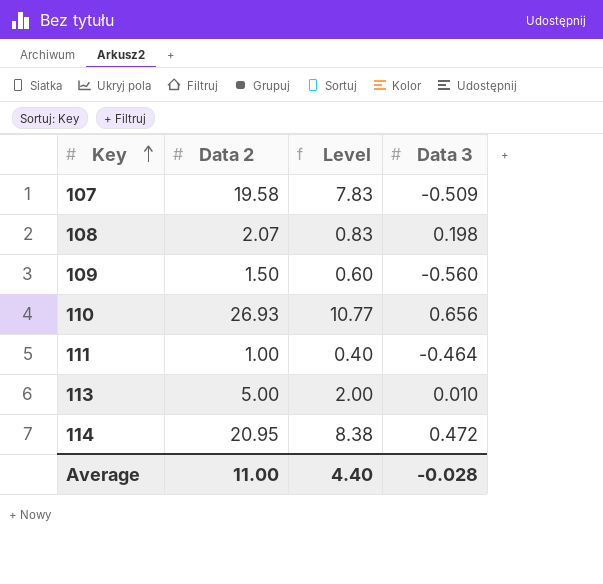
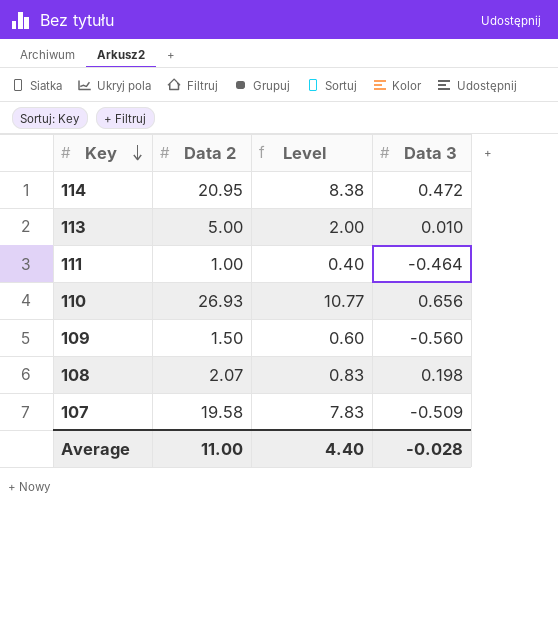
row order: Key ascending -> Key descending

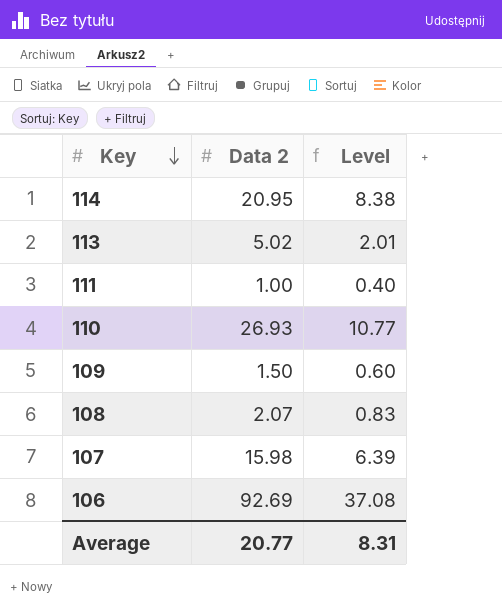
column Data 3 | position: 4 -> none
113 | Data 2: 5.00 -> 5.02
113 | Level: 2.00 -> 2.01
107 | Data 2: 19.58 -> 15.98
107 | Level: 7.83 -> 6.39
row 106: none -> 92.69 | 37.08
Average | Data 2: 11.00 -> 20.77
Average | Level: 4.40 -> 8.31

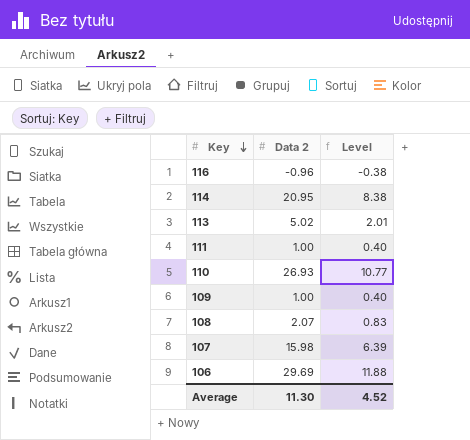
row 116: none -> -0.96 | -0.38
109 | Data 2: 1.50 -> 1.00
109 | Level: 0.60 -> 0.40
106 | Data 2: 92.69 -> 29.69
106 | Level: 37.08 -> 11.88
Average | Data 2: 20.77 -> 11.30
Average | Level: 8.31 -> 4.52

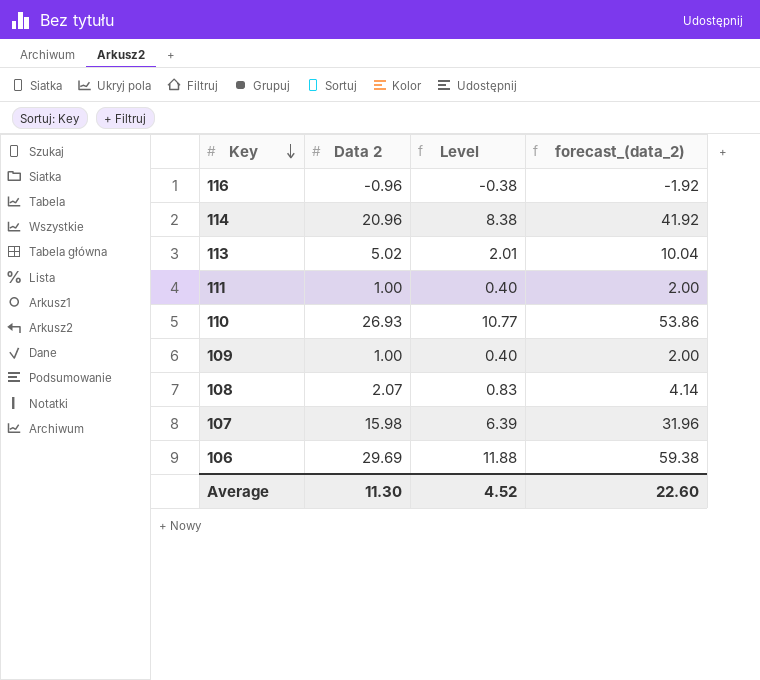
column forecast_(data_2) | formula: none -> [Data 2] * 2
114 | Data 2: 20.95 -> 20.96

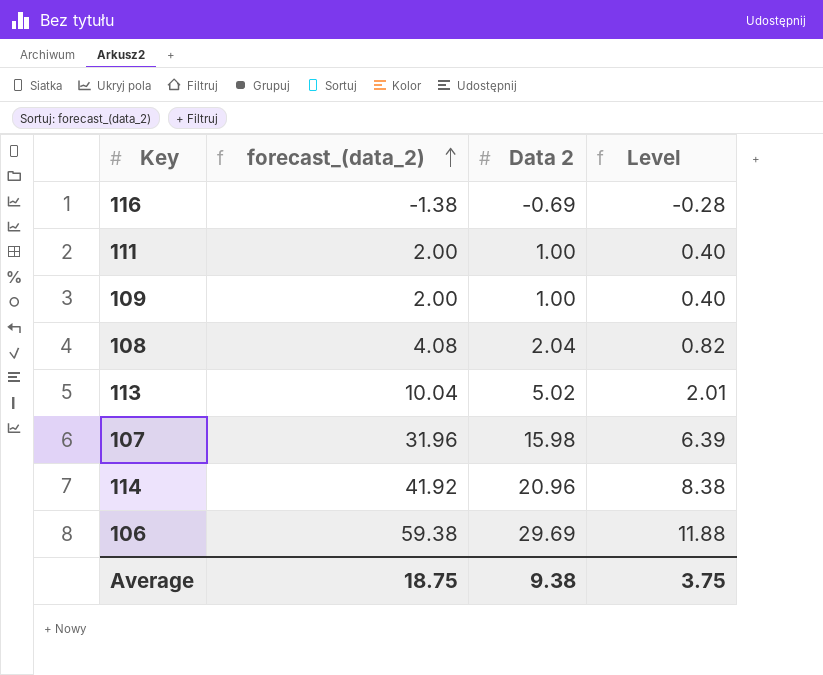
row order: Key descending -> forecast_(data_2) ascending
column forecast_(data_2) | position: 4 -> 2
row 110: 26.93 | 10.77 | 53.86 -> none
116 | forecast_(data_2): -1.92 -> -1.38
116 | Data 2: -0.96 -> -0.69
116 | Level: -0.38 -> -0.28
108 | forecast_(data_2): 4.14 -> 4.08
108 | Data 2: 2.07 -> 2.04
108 | Level: 0.83 -> 0.82
Average | forecast_(data_2): 22.60 -> 18.75
Average | Data 2: 11.30 -> 9.38
Average | Level: 4.52 -> 3.75

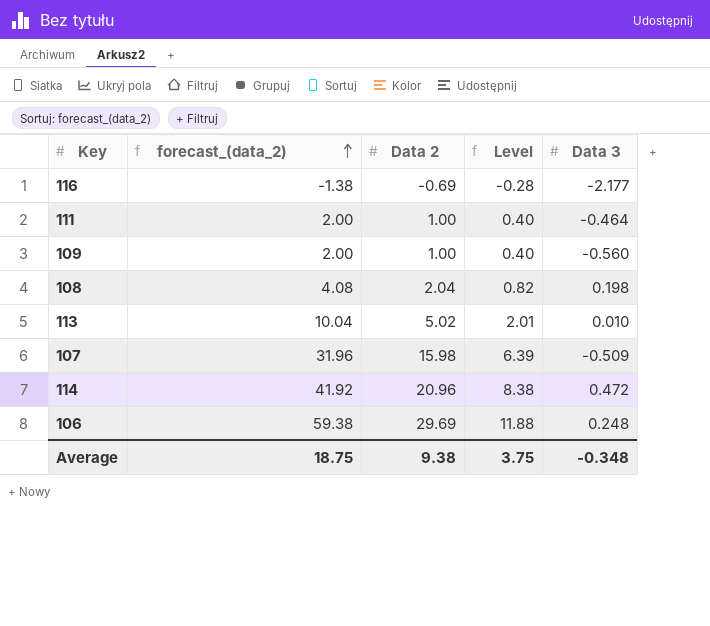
column Data 3 | position: none -> 5

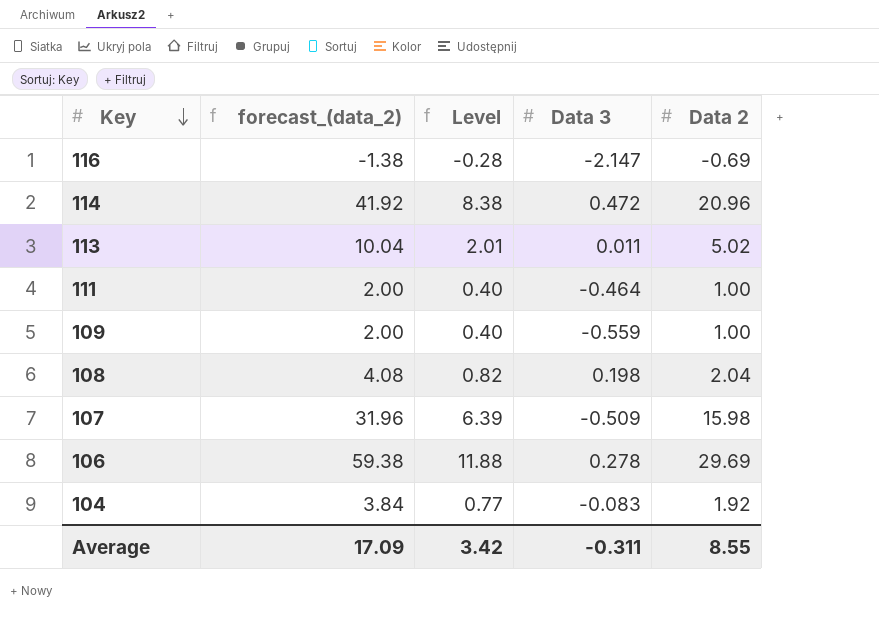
row order: forecast_(data_2) ascending -> Key descending
column Data 2 | position: 3 -> 5
116 | Data 3: -2.177 -> -2.147
113 | Data 3: 0.010 -> 0.011
109 | Data 3: -0.560 -> -0.559
106 | Data 3: 0.248 -> 0.278
row 104: none -> 3.84 | 0.77 | -0.083 | 1.92
Average | forecast_(data_2): 18.75 -> 17.09
Average | Level: 3.75 -> 3.42
Average | Data 3: -0.348 -> -0.311
Average | Data 2: 9.38 -> 8.55

